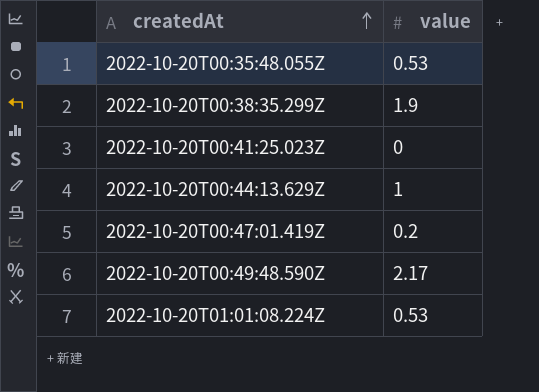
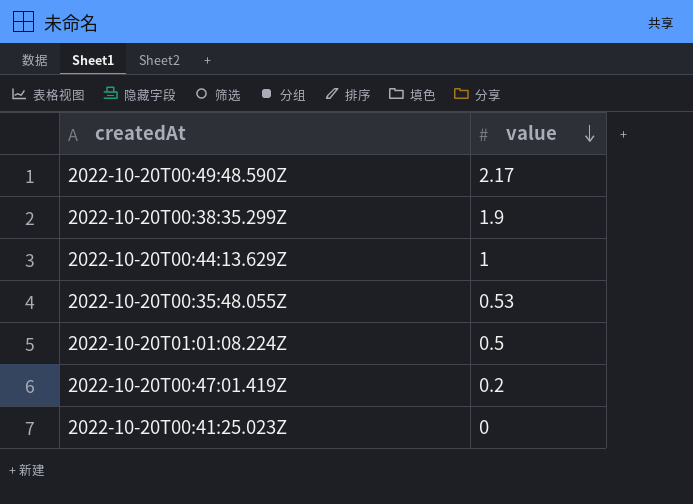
row order: createdAt ascending -> value descending
2022-10-20T01:01:08.224Z | value: 0.53 -> 0.5

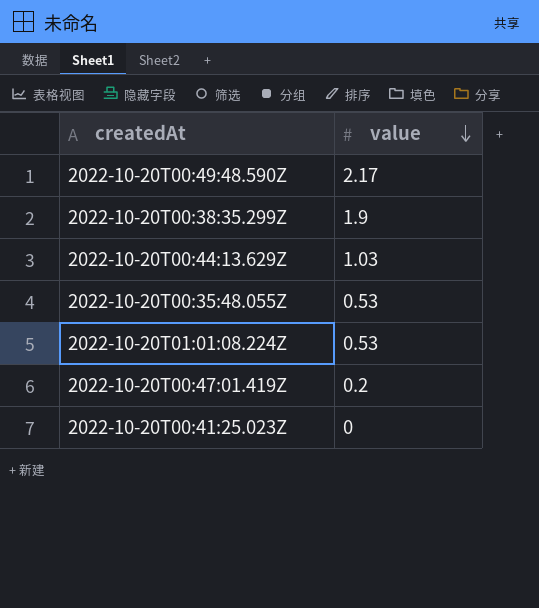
2022-10-20T00:44:13.629Z | value: 1 -> 1.03
2022-10-20T01:01:08.224Z | value: 0.5 -> 0.53

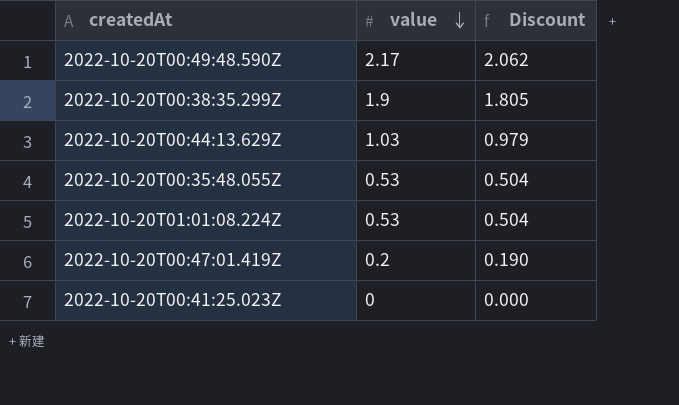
column Discount | formula: none -> [value] * 0.95

